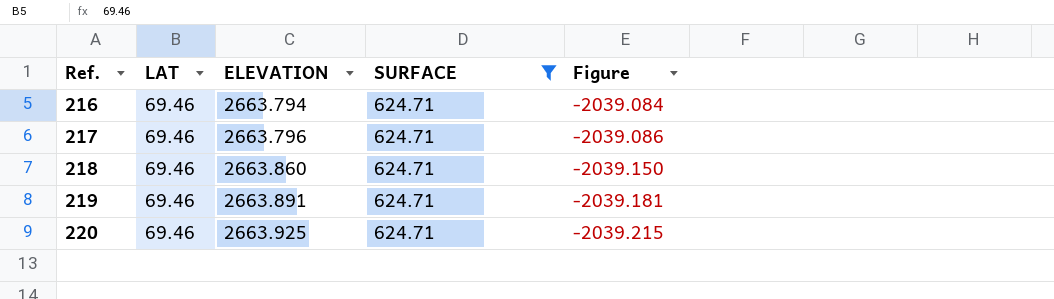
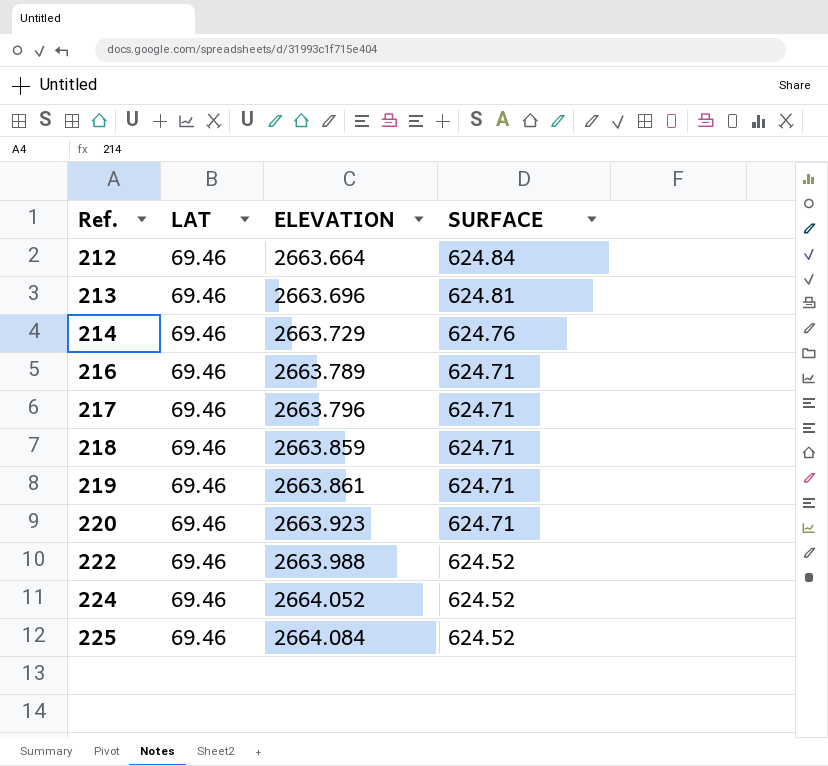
filter: SURFACE = 624.71 -> none
column Figure | formula: [SURFACE] - [ELEVATION] -> none
216 | ELEVATION: 2663.794 -> 2663.789
218 | ELEVATION: 2663.860 -> 2663.859
219 | ELEVATION: 2663.891 -> 2663.861
220 | ELEVATION: 2663.925 -> 2663.923

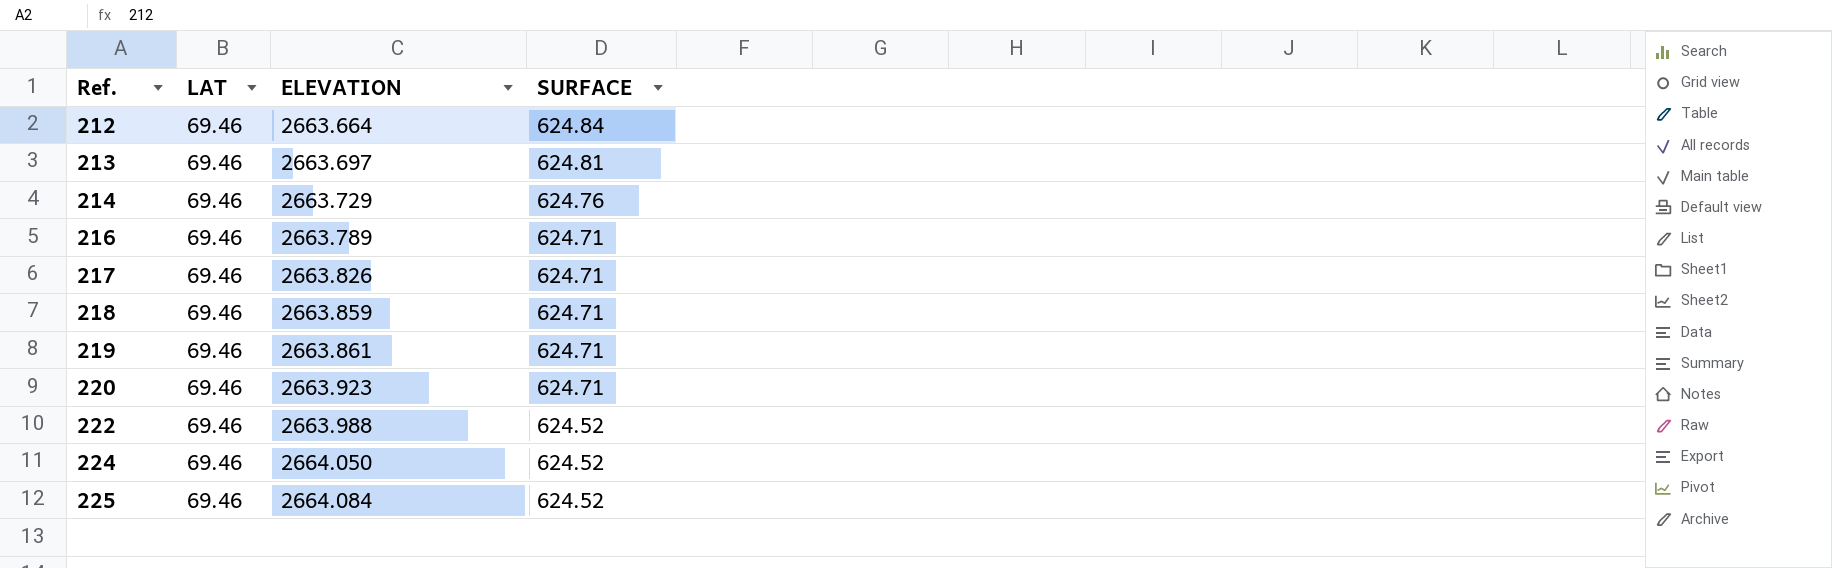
213 | ELEVATION: 2663.696 -> 2663.697
217 | ELEVATION: 2663.796 -> 2663.826
224 | ELEVATION: 2664.052 -> 2664.050

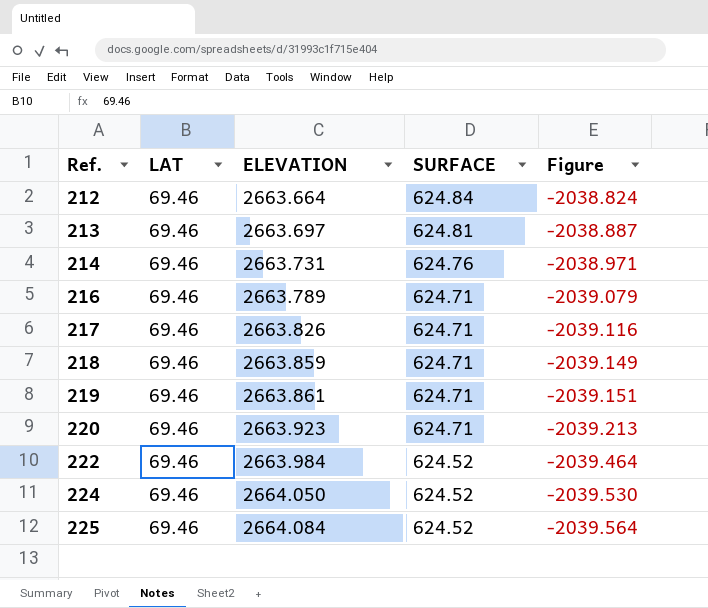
column Figure | formula: none -> [SURFACE] - [ELEVATION]
214 | ELEVATION: 2663.729 -> 2663.731
222 | ELEVATION: 2663.988 -> 2663.984

